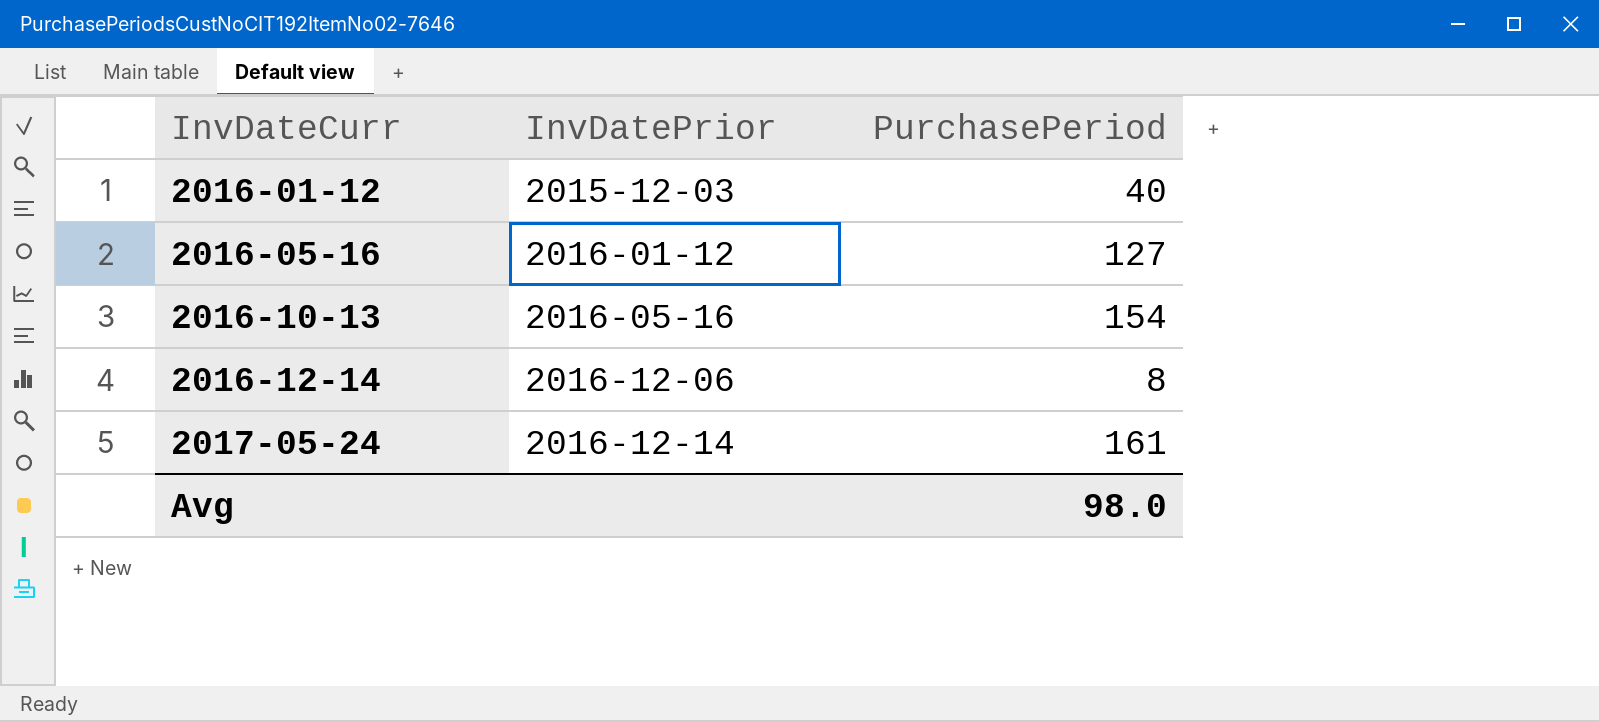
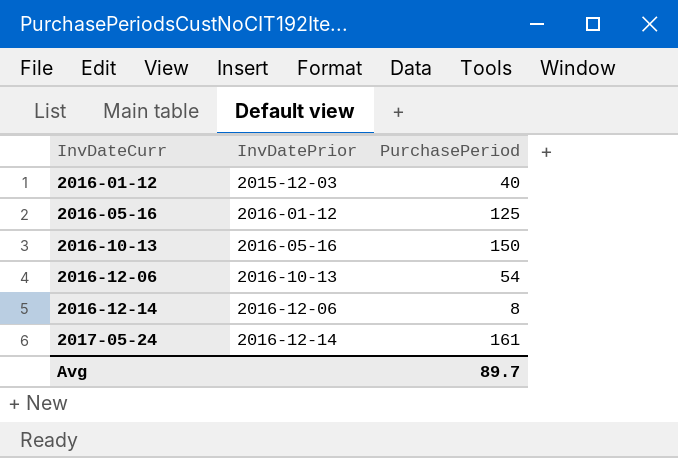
2016-05-16 | PurchasePeriod: 127 -> 125
2016-10-13 | PurchasePeriod: 154 -> 150
row 2016-12-06: none -> 2016-10-13 | 54
Avg | PurchasePeriod: 98.0 -> 89.7

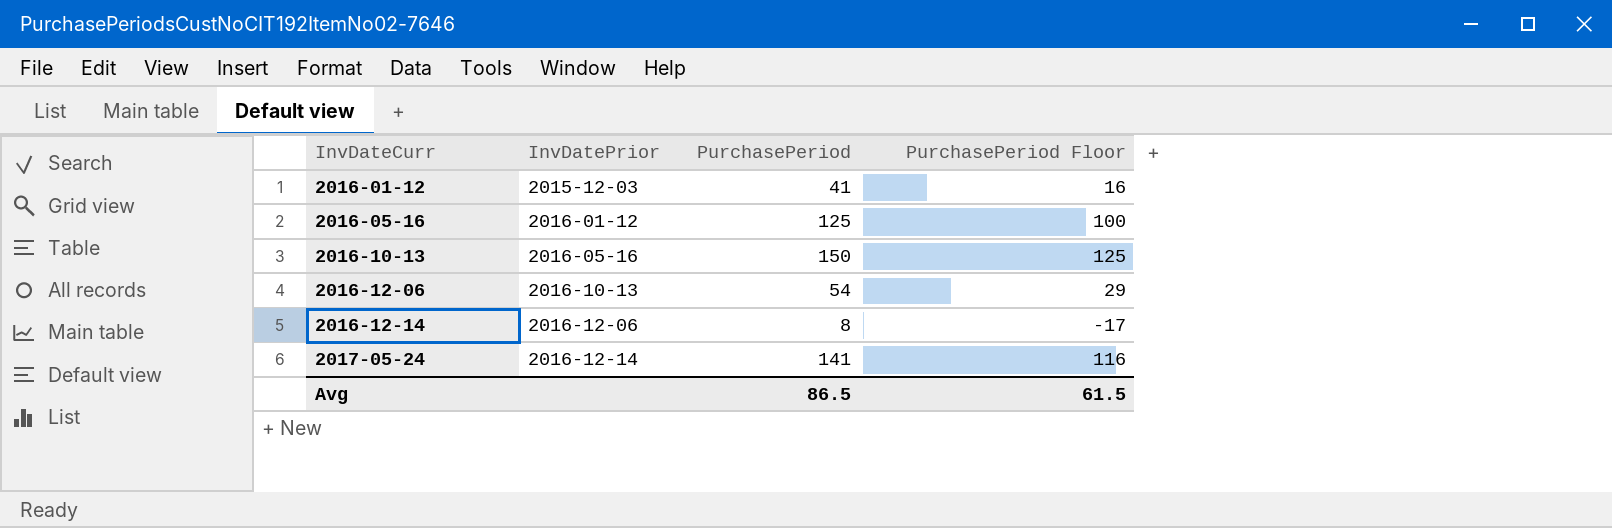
column PurchasePeriod Floor | formula: none -> [PurchasePeriod] - 25
2016-01-12 | PurchasePeriod: 40 -> 41
2017-05-24 | PurchasePeriod: 161 -> 141
Avg | PurchasePeriod: 89.7 -> 86.5

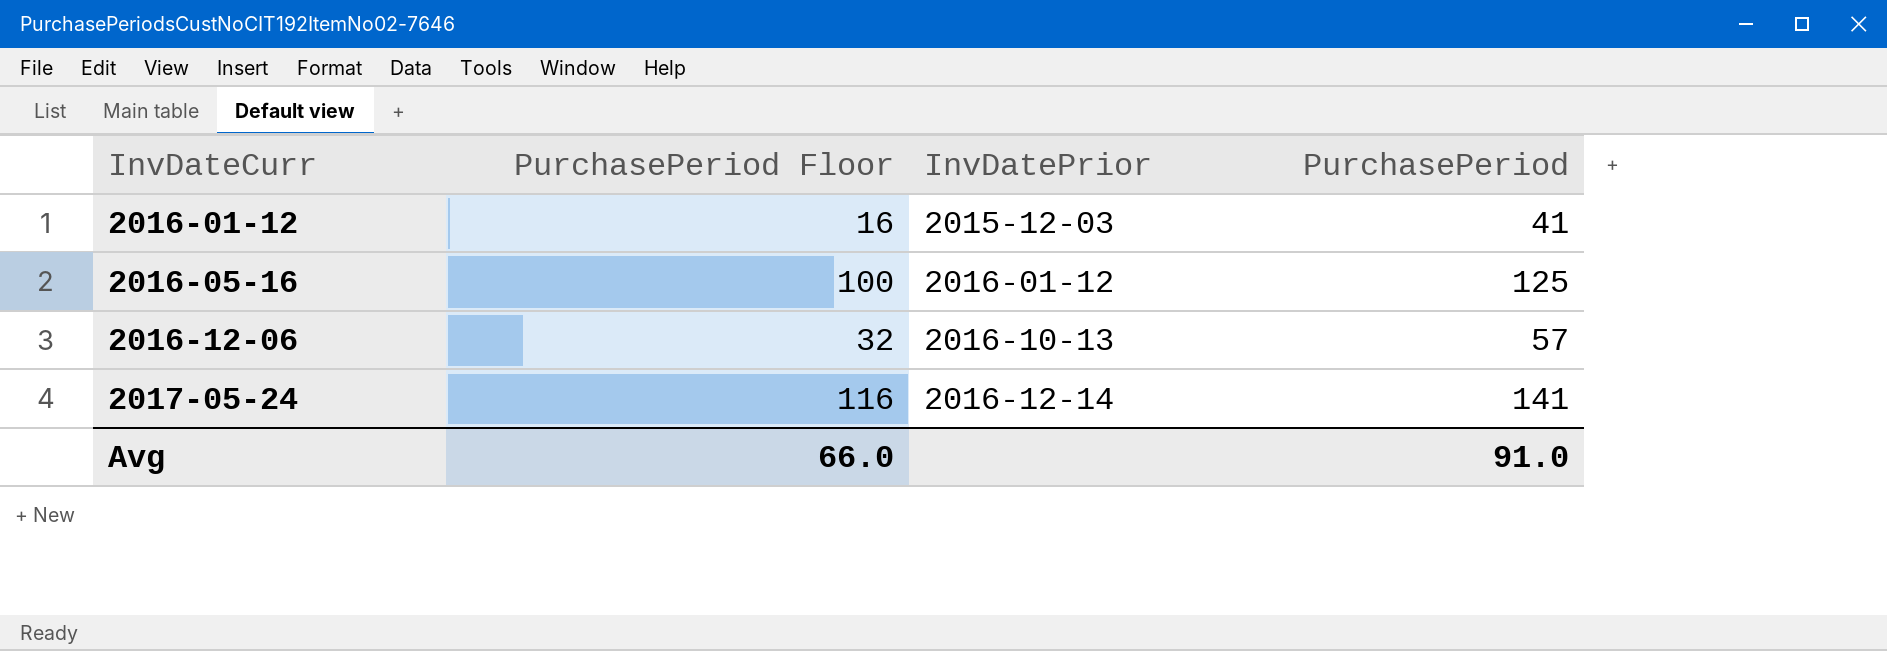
column PurchasePeriod Floor | position: 4 -> 2
row 2016-10-13: 2016-05-16 | 150 | 125 -> none
row 2016-12-14: 2016-12-06 | 8 | -17 -> none
2016-12-06 | PurchasePeriod Floor: 29 -> 32
2016-12-06 | PurchasePeriod: 54 -> 57
Avg | PurchasePeriod Floor: 61.5 -> 66.0
Avg | PurchasePeriod: 86.5 -> 91.0

